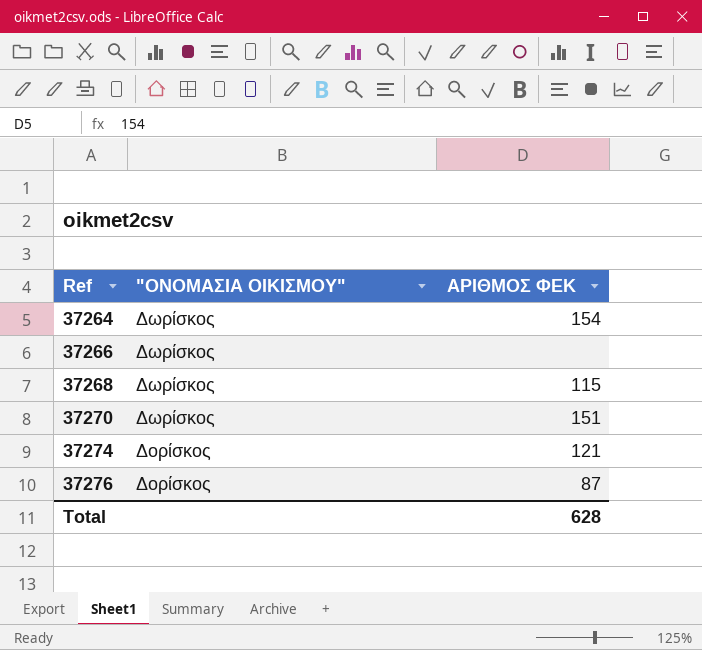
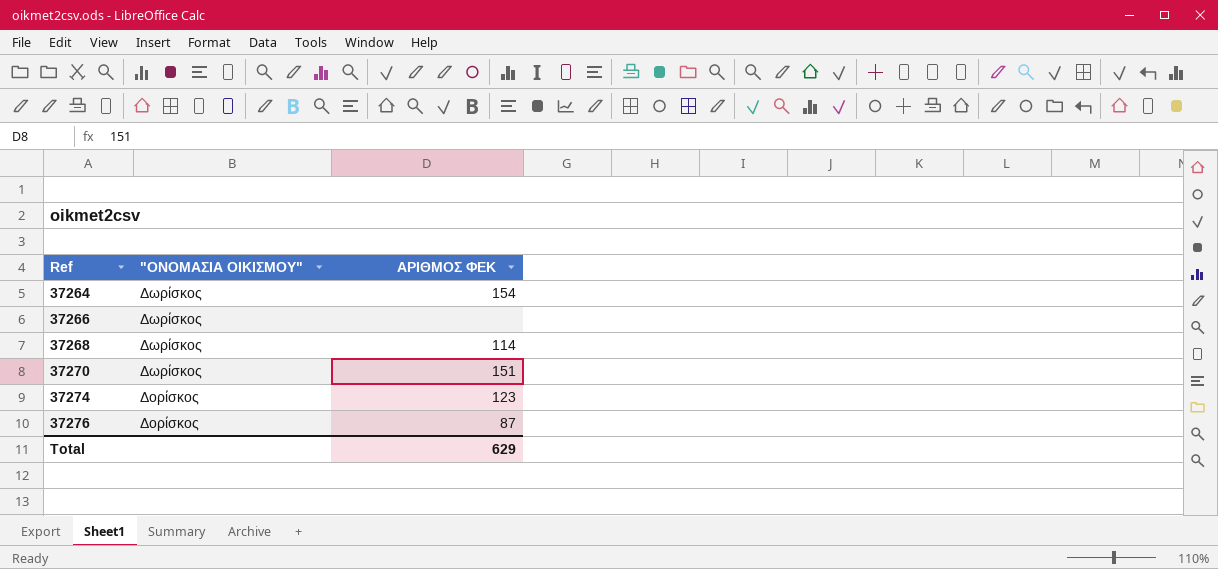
37268 | ΑΡΙΘΜΟΣ ΦΕΚ: 115 -> 114
37274 | ΑΡΙΘΜΟΣ ΦΕΚ: 121 -> 123
Total | ΑΡΙΘΜΟΣ ΦΕΚ: 628 -> 629

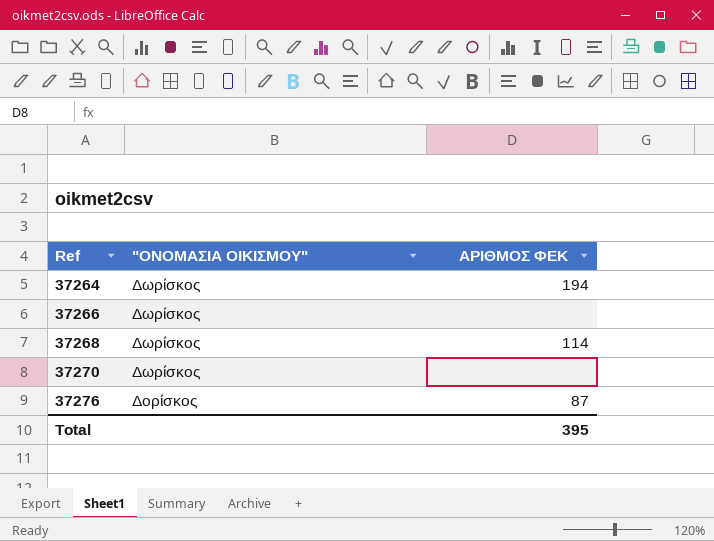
row 37274: Δορίσκος | 123 -> none
37264 | ΑΡΙΘΜΟΣ ΦΕΚ: 154 -> 194
37270 | ΑΡΙΘΜΟΣ ΦΕΚ: 151 -> none
Total | ΑΡΙΘΜΟΣ ΦΕΚ: 629 -> 395

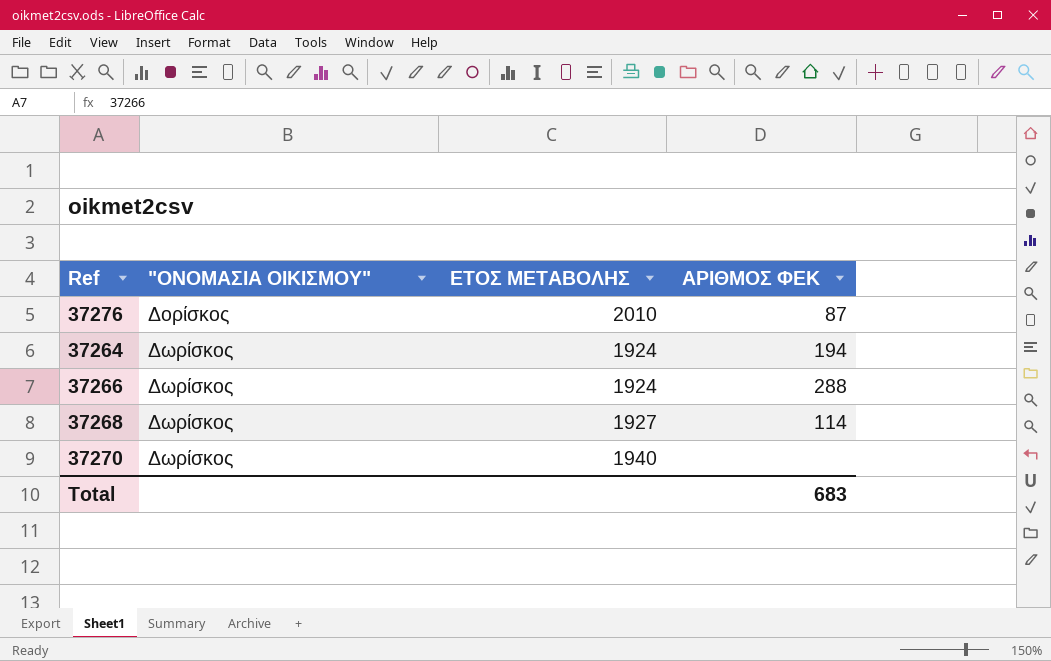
row order: Ref ascending -> "ΟΝΟΜΑΣΙΑ ΟΙΚΙΣΜΟΥ" ascending
column ΕΤΟΣ ΜΕΤΑΒΟΛΗΣ | position: none -> 3
37266 | ΑΡΙΘΜΟΣ ΦΕΚ: none -> 288
Total | ΑΡΙΘΜΟΣ ΦΕΚ: 395 -> 683

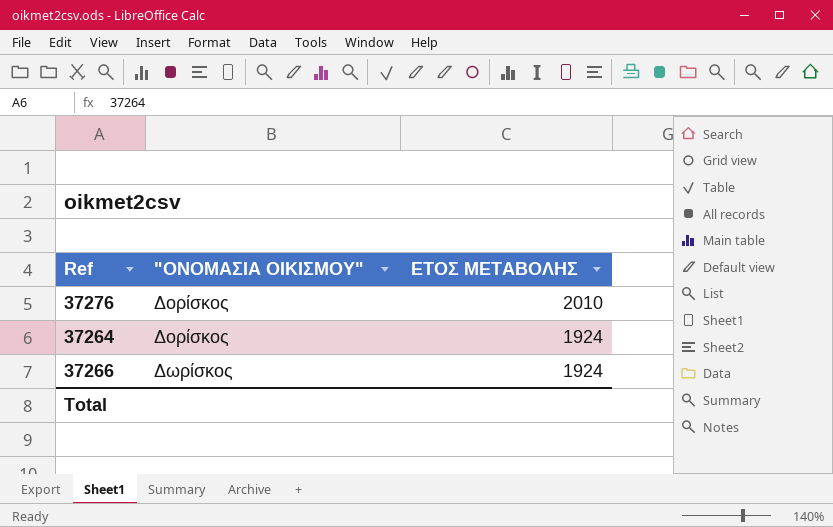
column ΑΡΙΘΜΟΣ ΦΕΚ | position: 4 -> none
row 37268: Δωρίσκος | 1927 | 114 -> none
row 37270: Δωρίσκος | 1940 | none -> none
37264 | "ΟΝΟΜΑΣΙΑ ΟΙΚΙΣΜΟΥ": Δωρίσκος -> Δορίσκος

